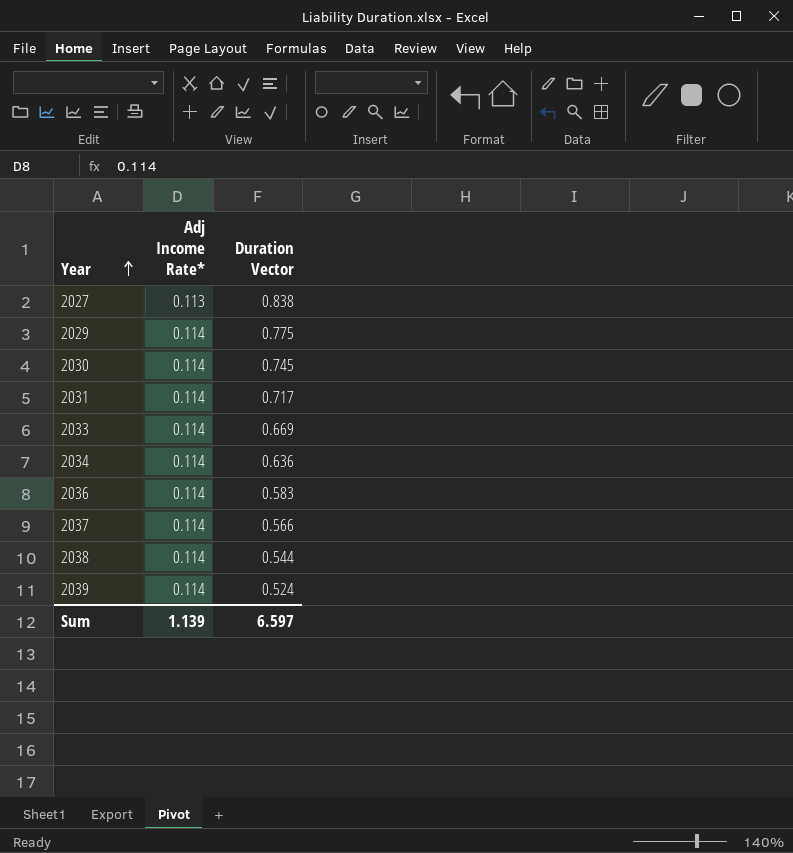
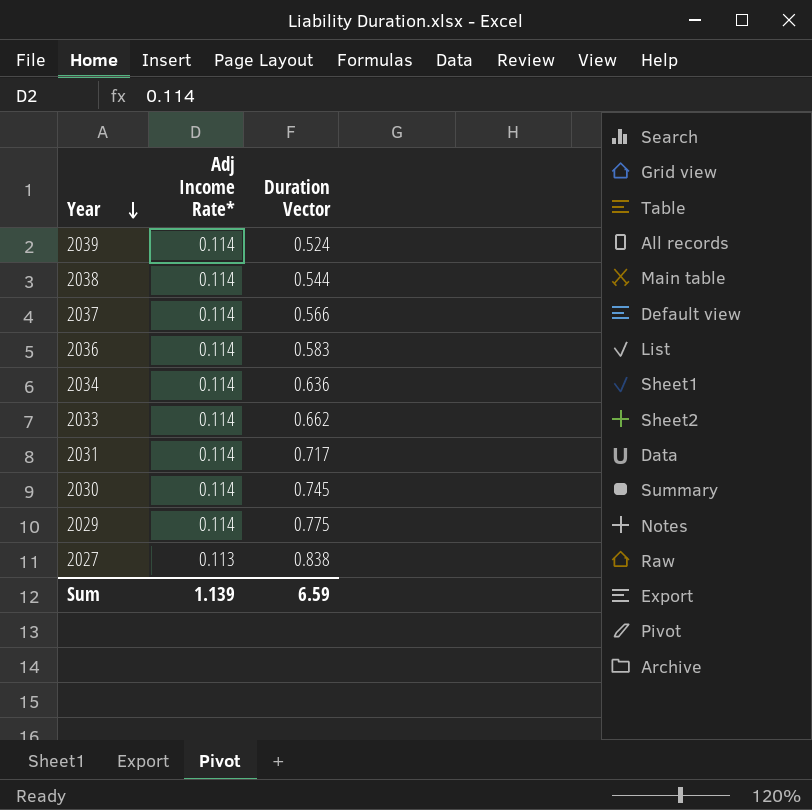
row order: Year ascending -> Year descending
2033 | Duration Vector: 0.669 -> 0.662
Sum | Duration Vector: 6.597 -> 6.59

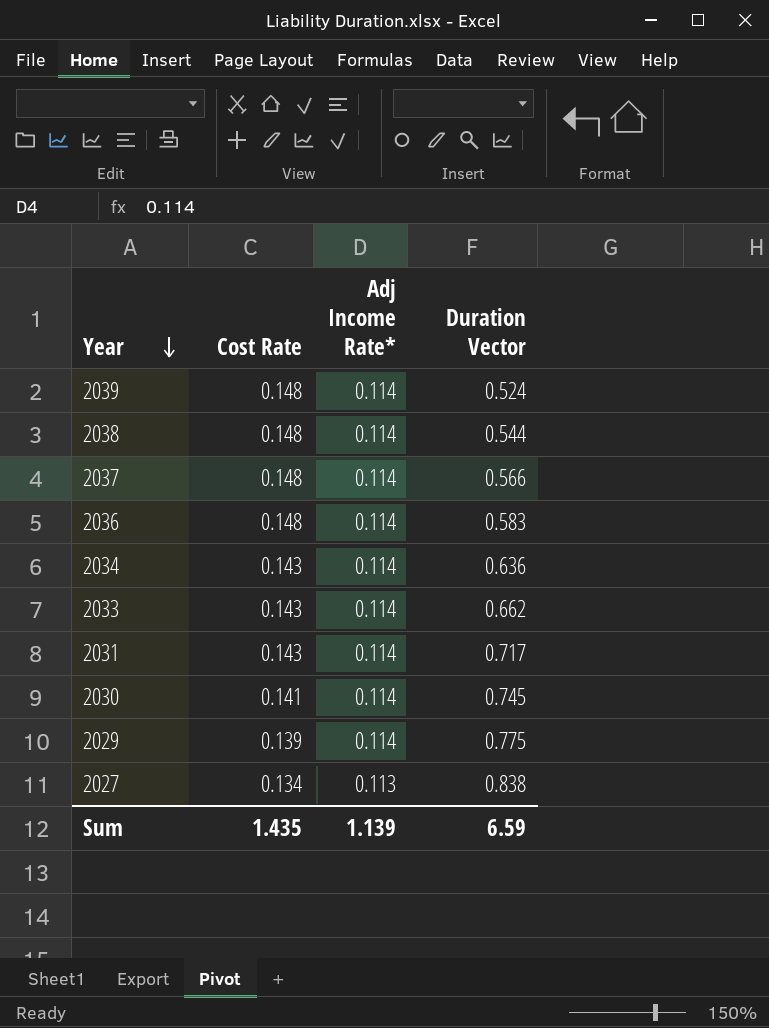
column Cost Rate | position: none -> 2

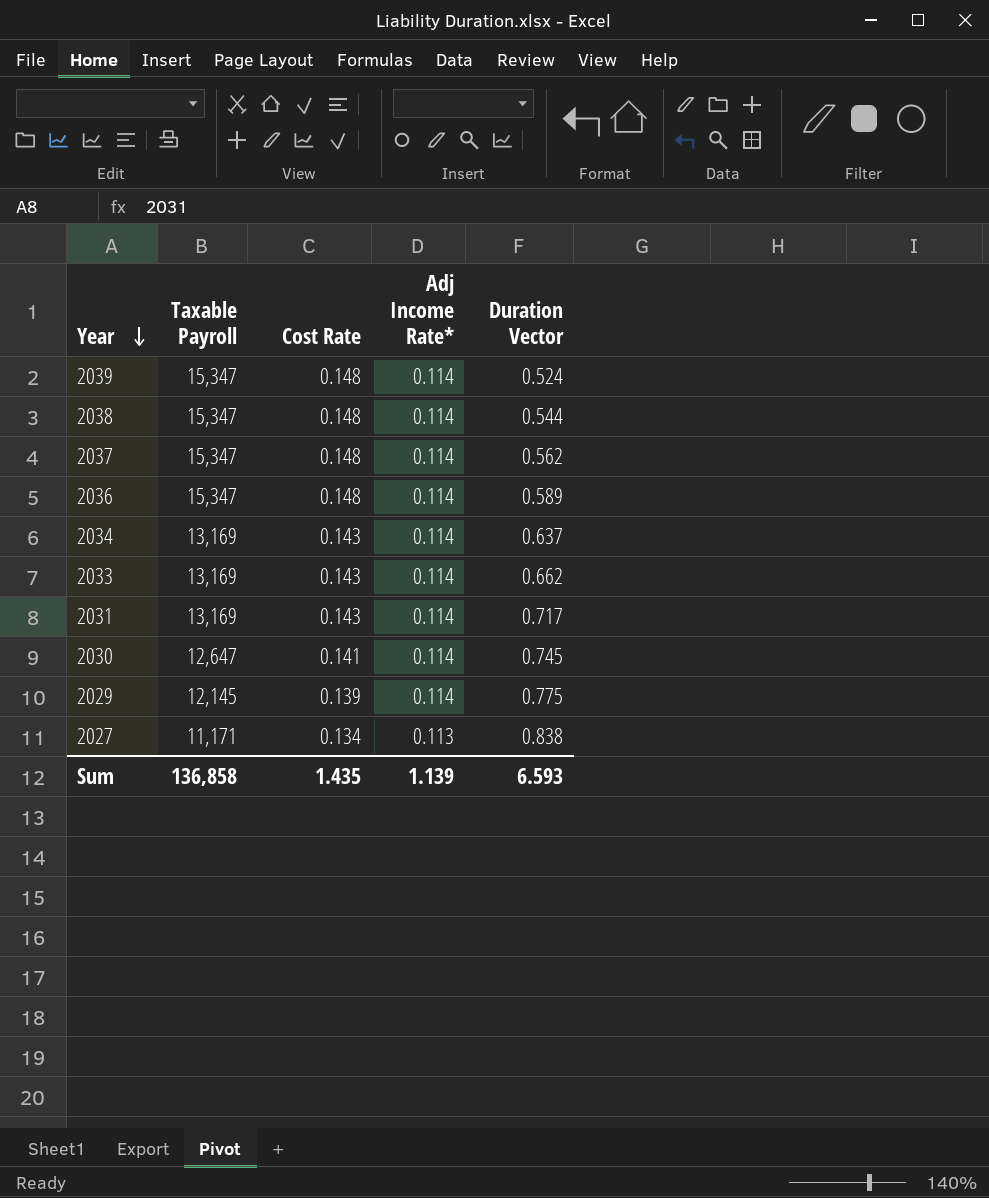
column Taxable Payroll | position: none -> 2
2037 | Duration Vector: 0.566 -> 0.562
2036 | Duration Vector: 0.583 -> 0.589
2034 | Duration Vector: 0.636 -> 0.637
Sum | Duration Vector: 6.59 -> 6.593

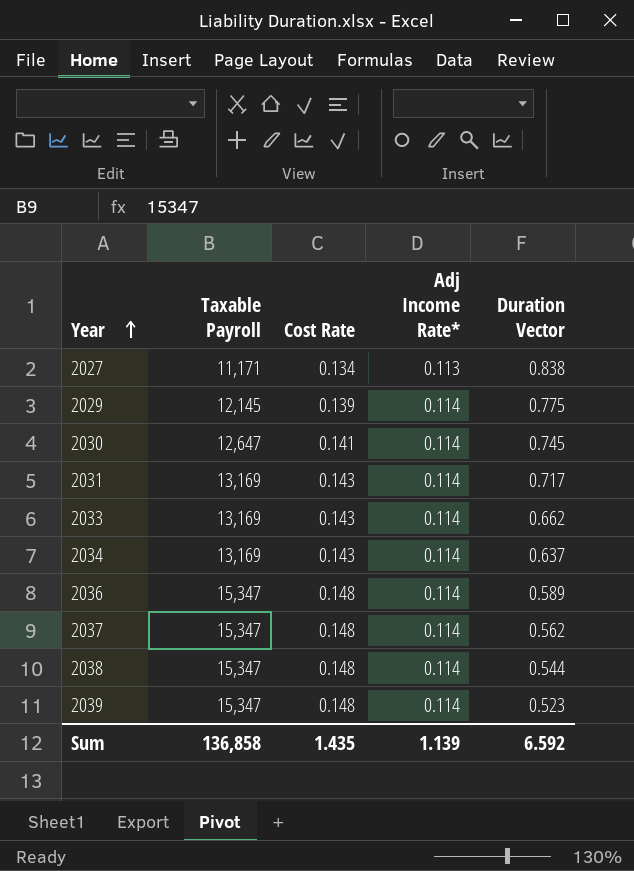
row order: Year descending -> Year ascending
2039 | Duration Vector: 0.524 -> 0.523
Sum | Duration Vector: 6.593 -> 6.592

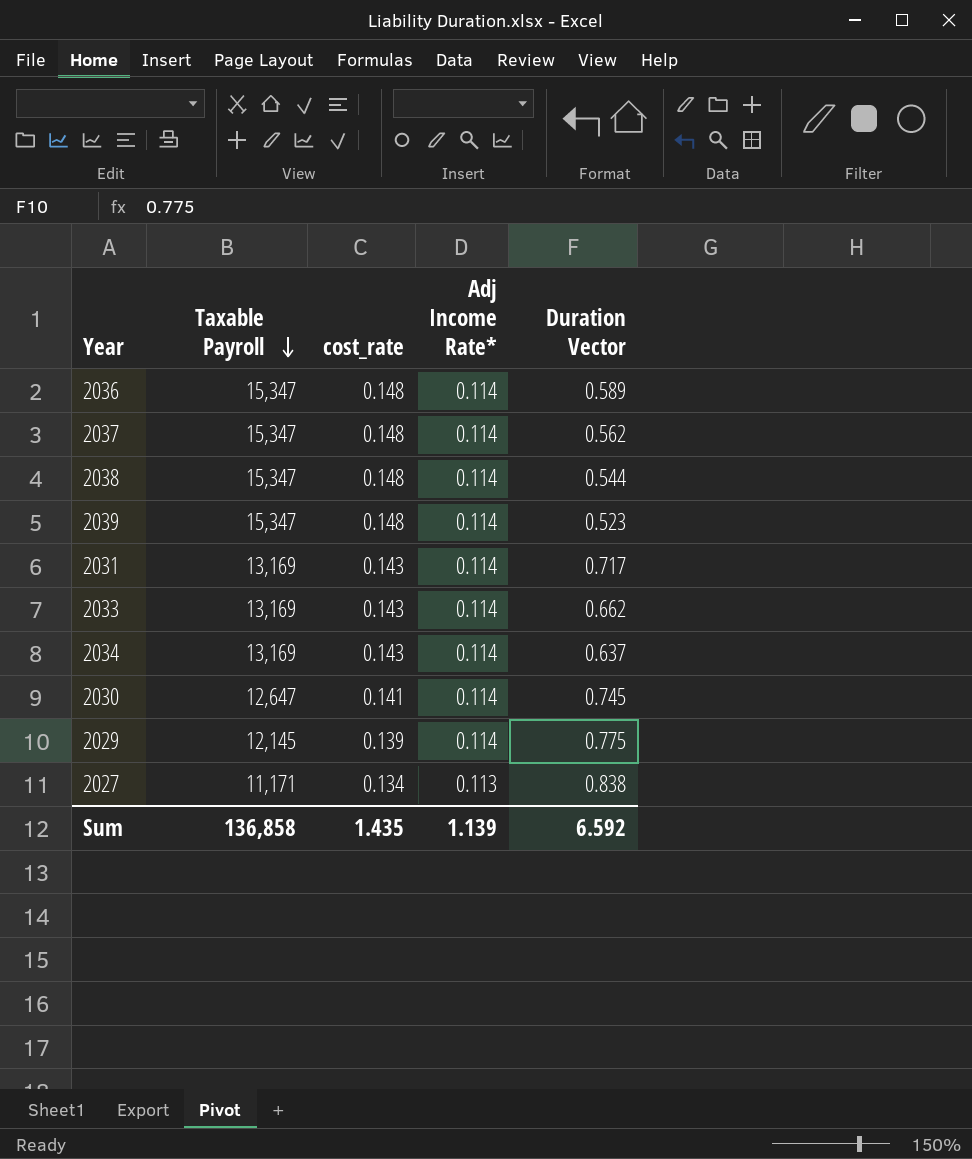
row order: Year ascending -> Taxable Payroll descending
column name: Cost Rate -> cost_rate

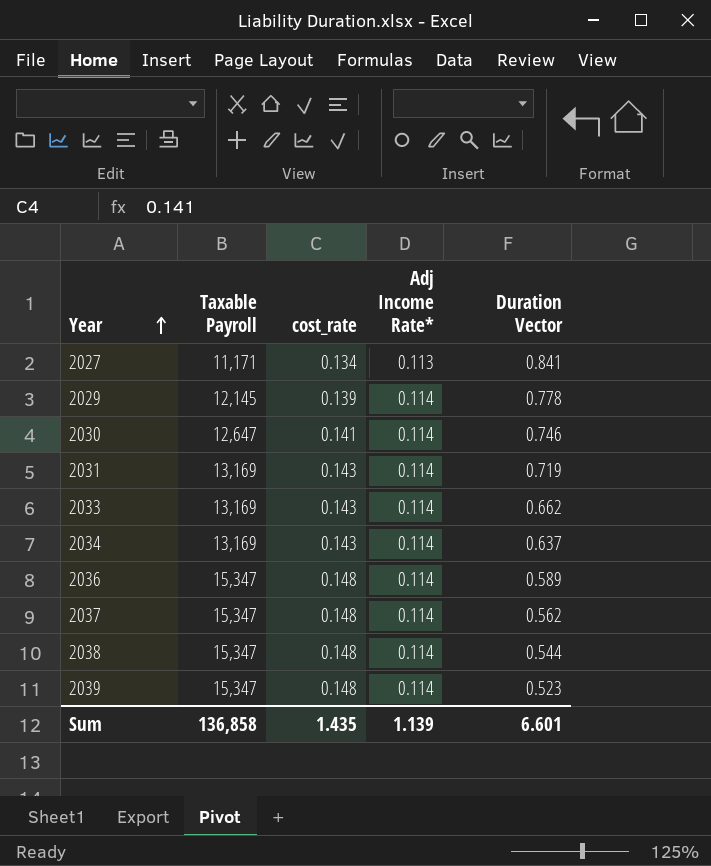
row order: Taxable Payroll descending -> Year ascending
2027 | Duration Vector: 0.838 -> 0.841
2029 | Duration Vector: 0.775 -> 0.778
2030 | Duration Vector: 0.745 -> 0.746
2031 | Duration Vector: 0.717 -> 0.719
Sum | Duration Vector: 6.592 -> 6.601

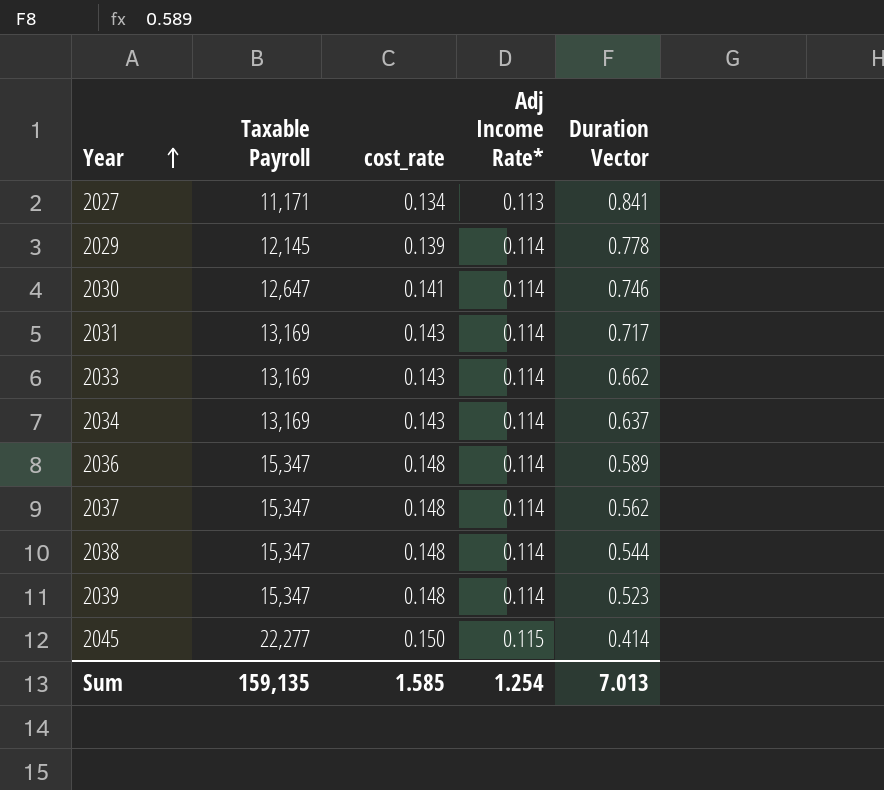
2031 | Duration Vector: 0.719 -> 0.717
row 2045: none -> 22,277 | 0.150 | 0.115 | 0.414
Sum | Taxable Payroll: 136,858 -> 159,135
Sum | cost_rate: 1.435 -> 1.585
Sum | Adj Income Rate*: 1.139 -> 1.254
Sum | Duration Vector: 6.601 -> 7.013

